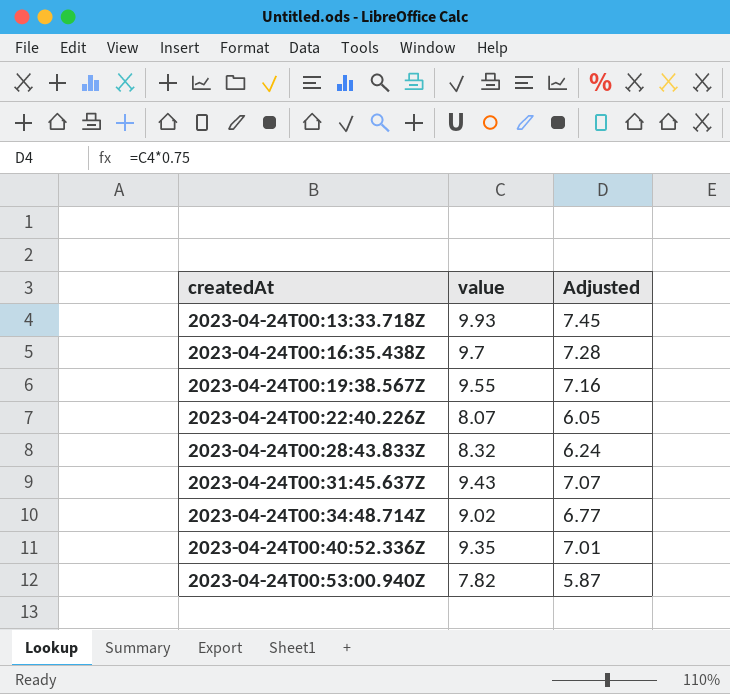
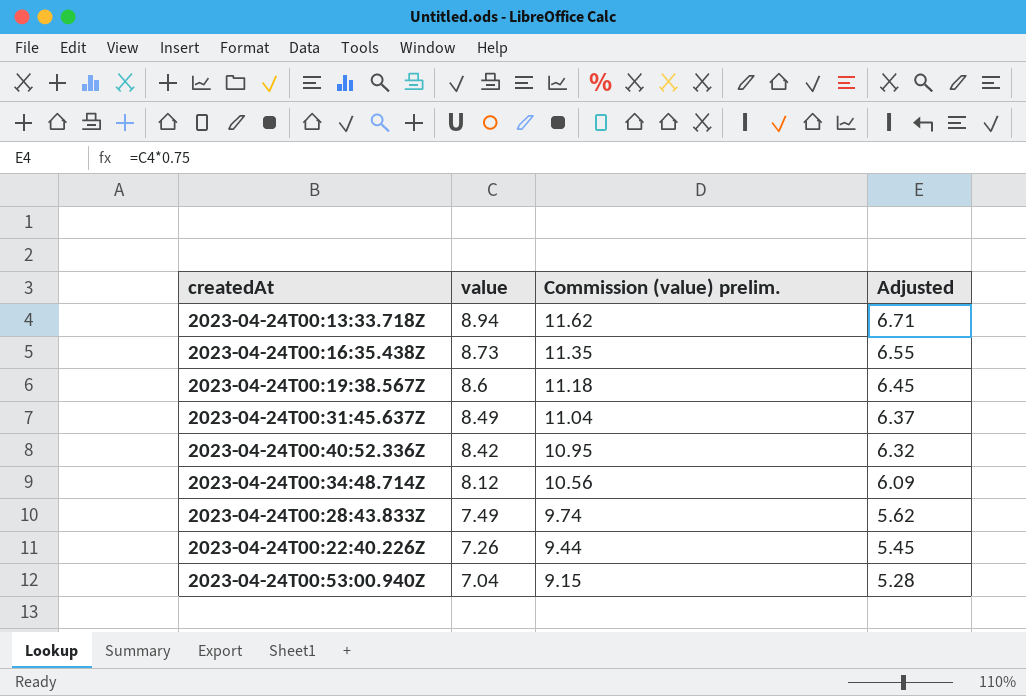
row order: createdAt ascending -> value descending
column Commission (value) prelim. | formula: none -> [value] * 1.3
2023-04-24T00:13:33.718Z | value: 9.93 -> 8.94
2023-04-24T00:13:33.718Z | Adjusted: 7.45 -> 6.71
2023-04-24T00:16:35.438Z | value: 9.7 -> 8.73
2023-04-24T00:16:35.438Z | Adjusted: 7.28 -> 6.55
2023-04-24T00:19:38.567Z | value: 9.55 -> 8.6
2023-04-24T00:19:38.567Z | Adjusted: 7.16 -> 6.45
2023-04-24T00:31:45.637Z | value: 9.43 -> 8.49
2023-04-24T00:31:45.637Z | Adjusted: 7.07 -> 6.37
2023-04-24T00:40:52.336Z | value: 9.35 -> 8.42
2023-04-24T00:40:52.336Z | Adjusted: 7.01 -> 6.32
2023-04-24T00:34:48.714Z | value: 9.02 -> 8.12
2023-04-24T00:34:48.714Z | Adjusted: 6.77 -> 6.09
2023-04-24T00:28:43.833Z | value: 8.32 -> 7.49
2023-04-24T00:28:43.833Z | Adjusted: 6.24 -> 5.62
2023-04-24T00:22:40.226Z | value: 8.07 -> 7.26
2023-04-24T00:22:40.226Z | Adjusted: 6.05 -> 5.45
2023-04-24T00:53:00.940Z | value: 7.82 -> 7.04
2023-04-24T00:53:00.940Z | Adjusted: 5.87 -> 5.28

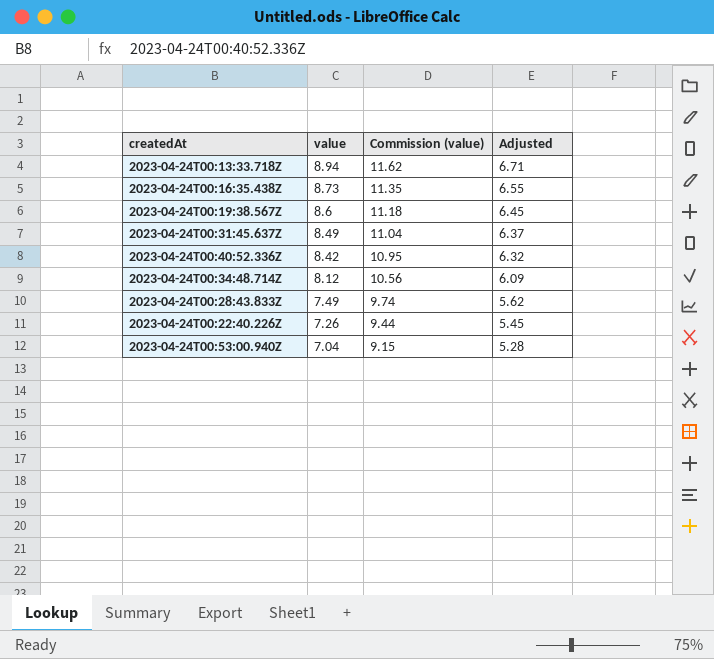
column name: Commission (value) prelim. -> Commission (value)

